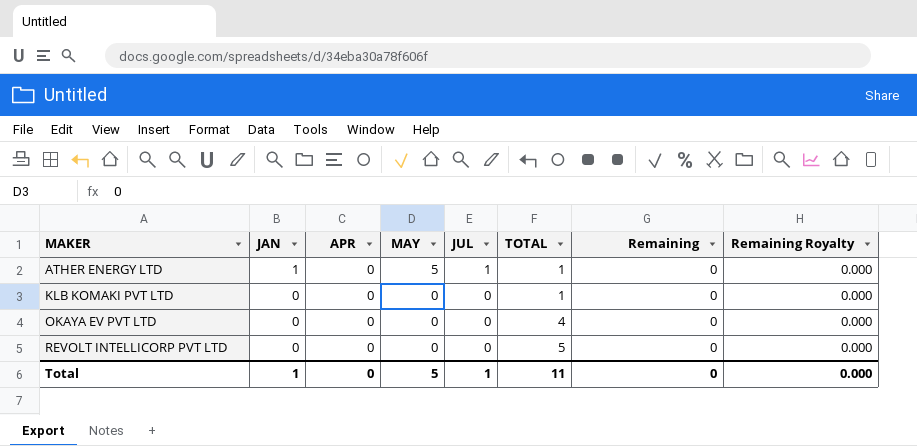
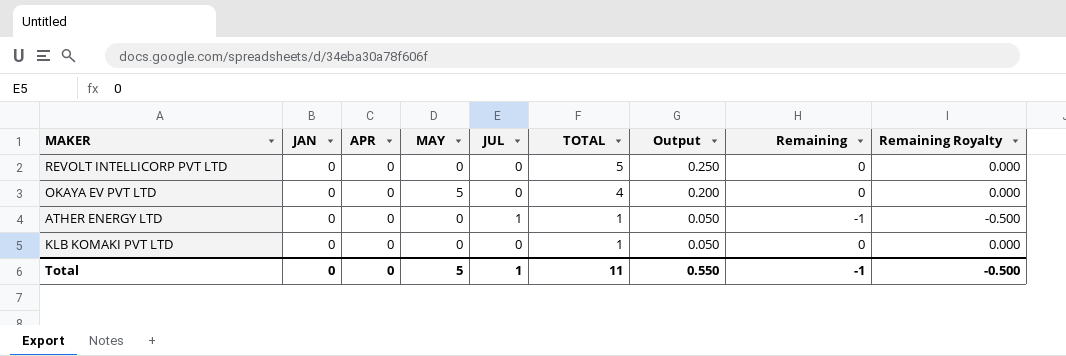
row order: MAKER ascending -> TOTAL descending
column Output | formula: none -> [TOTAL] * 0.05
OKAYA EV PVT LTD | MAY: 0 -> 5
ATHER ENERGY LTD | JAN: 1 -> 0
ATHER ENERGY LTD | MAY: 5 -> 0
ATHER ENERGY LTD | Remaining: 0 -> -1
ATHER ENERGY LTD | Remaining Royalty: 0.000 -> -0.500
Total | JAN: 1 -> 0
Total | Remaining: 0 -> -1
Total | Remaining Royalty: 0.000 -> -0.500

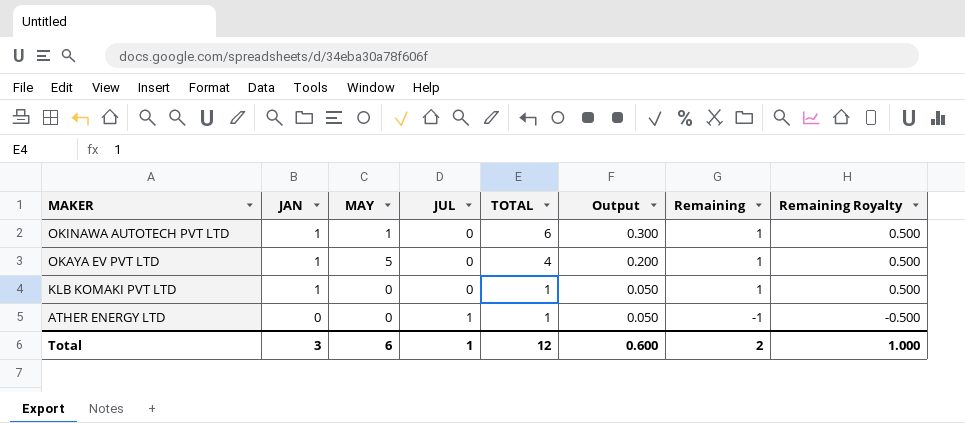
row order: TOTAL descending -> MAKER descending
column APR | position: 3 -> none
row REVOLT INTELLICORP PVT LTD: 0 | 0 | 0 | 0 | 5 | 0.250 | 0 | 0.000 -> none
row OKINAWA AUTOTECH PVT LTD: none -> 1 | 1 | 0 | 6 | 0.300 | 1 | 0.500
OKAYA EV PVT LTD | JAN: 0 -> 1
OKAYA EV PVT LTD | Remaining: 0 -> 1
OKAYA EV PVT LTD | Remaining Royalty: 0.000 -> 0.500
KLB KOMAKI PVT LTD | JAN: 0 -> 1
KLB KOMAKI PVT LTD | Remaining: 0 -> 1
KLB KOMAKI PVT LTD | Remaining Royalty: 0.000 -> 0.500
Total | JAN: 0 -> 3
Total | MAY: 5 -> 6
Total | TOTAL: 11 -> 12
Total | Output: 0.550 -> 0.600
Total | Remaining: -1 -> 2
Total | Remaining Royalty: -0.500 -> 1.000

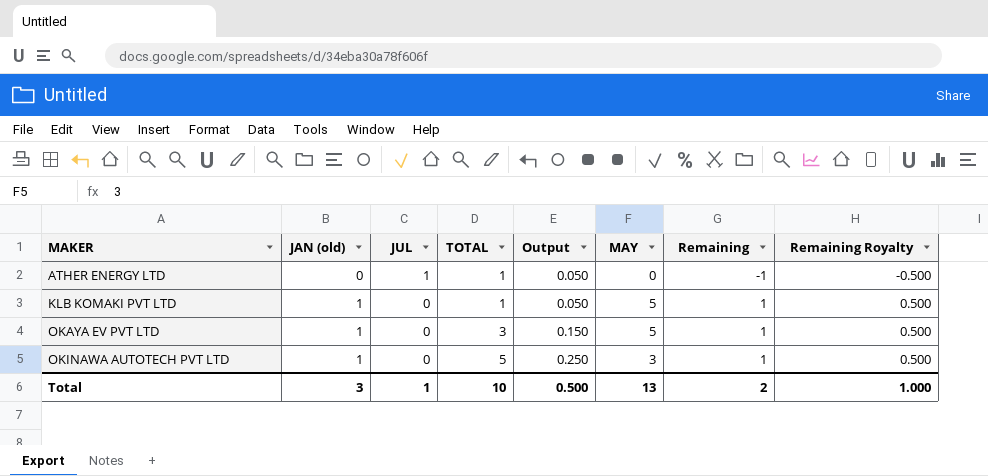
row order: MAKER descending -> MAKER ascending
column name: JAN -> JAN (old)
column MAY | position: 3 -> 6
KLB KOMAKI PVT LTD | MAY: 0 -> 5
OKAYA EV PVT LTD | TOTAL: 4 -> 3
OKAYA EV PVT LTD | Output: 0.200 -> 0.150
OKINAWA AUTOTECH PVT LTD | TOTAL: 6 -> 5
OKINAWA AUTOTECH PVT LTD | Output: 0.300 -> 0.250
OKINAWA AUTOTECH PVT LTD | MAY: 1 -> 3
Total | TOTAL: 12 -> 10
Total | Output: 0.600 -> 0.500
Total | MAY: 6 -> 13

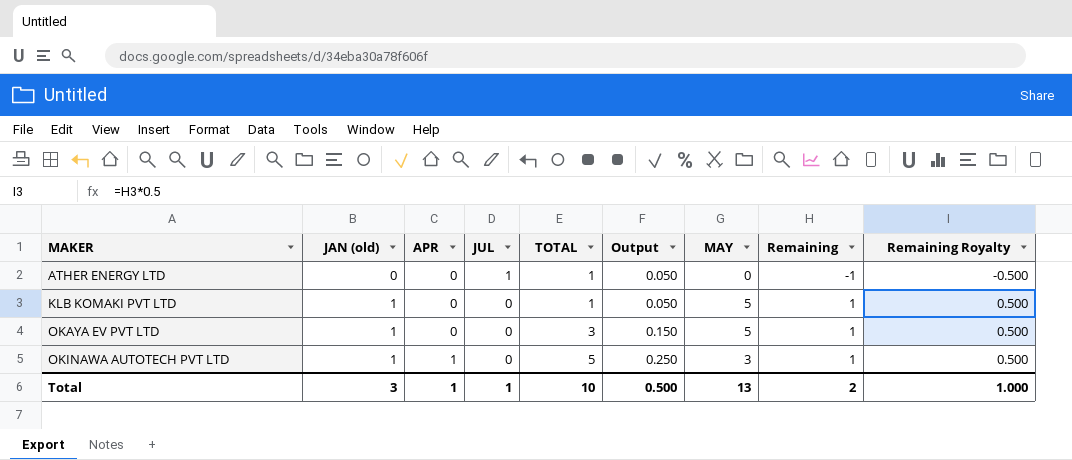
column APR | position: none -> 3

